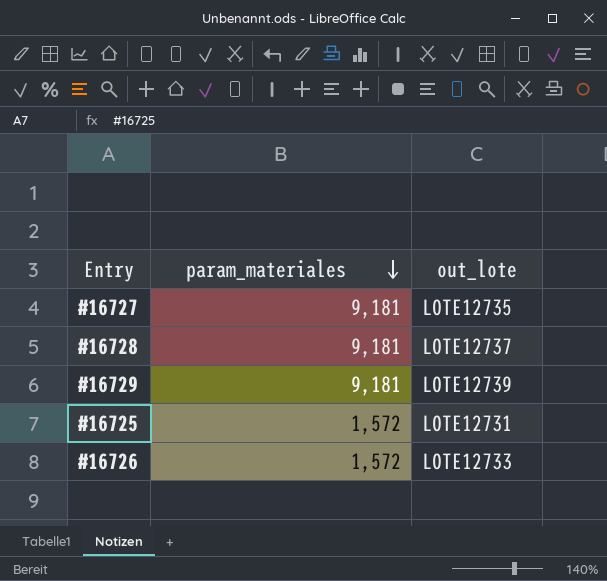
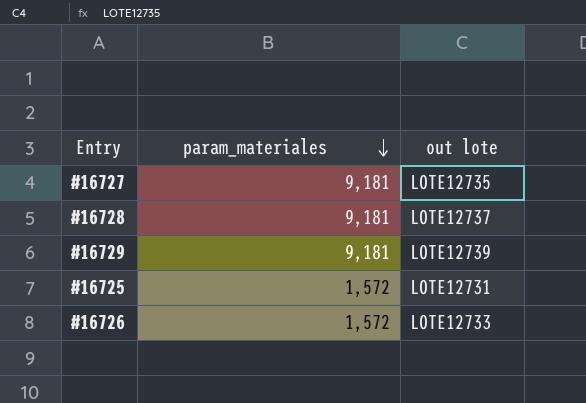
column name: out_lote -> out lote

